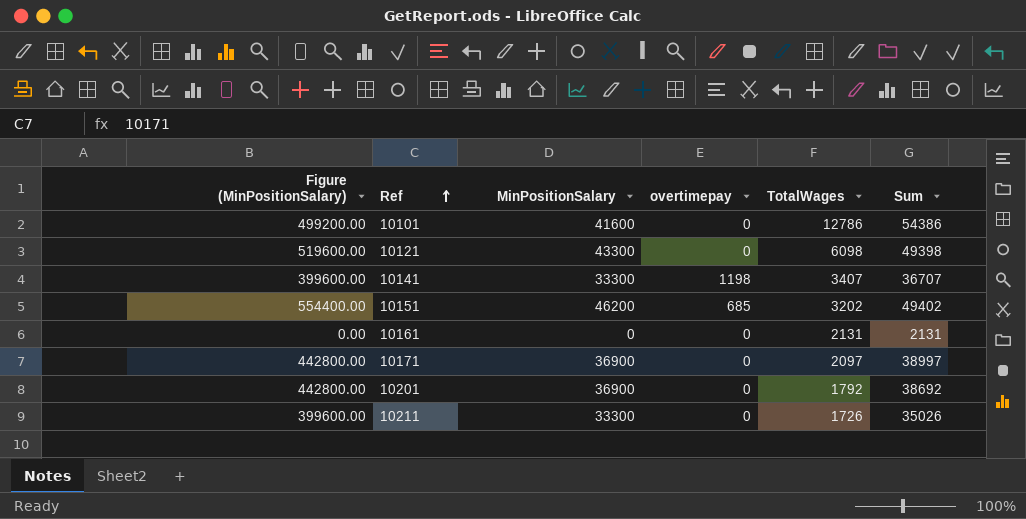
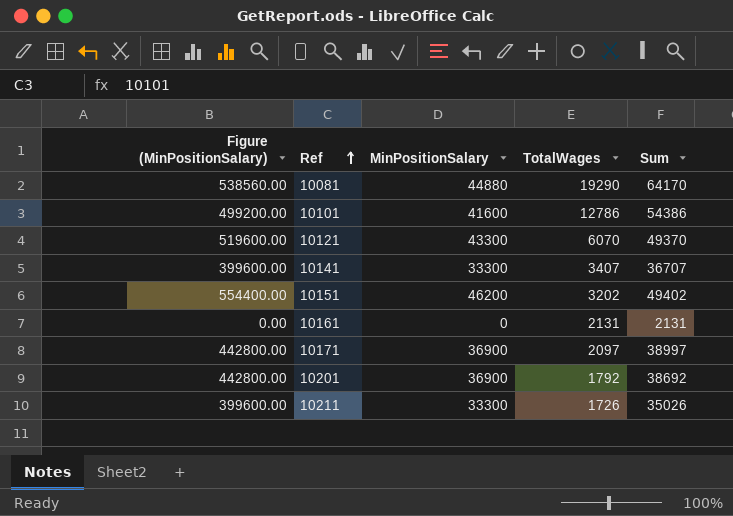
column overtimepay | position: 4 -> none
row 10081: none -> 538560.00 | 44880 | 19290 | 64170
10121 | TotalWages: 6098 -> 6070
10121 | Sum: 49398 -> 49370

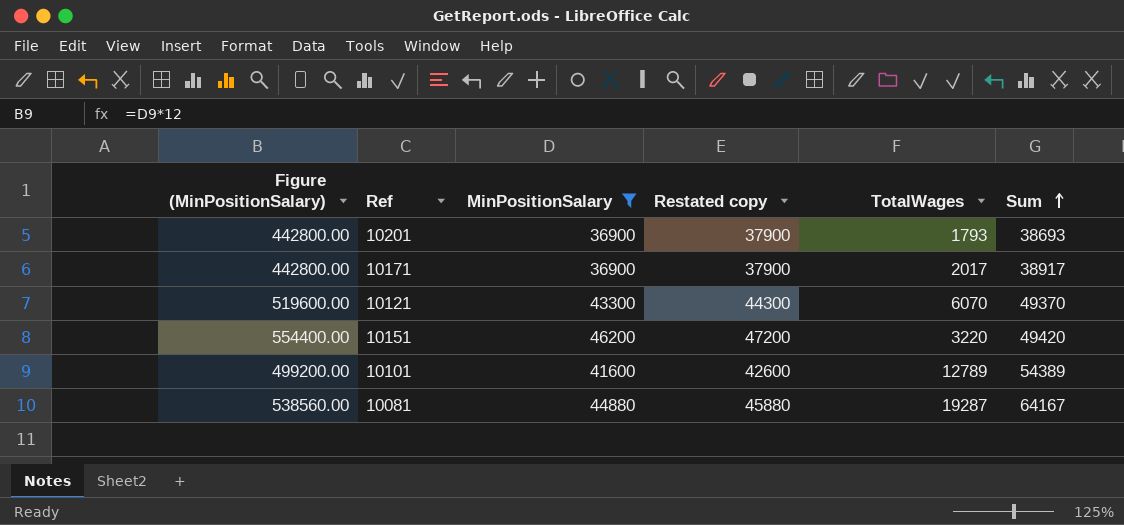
filter: none -> MinPositionSalary >= 36900
row order: Ref ascending -> Sum ascending
column Restated copy | formula: none -> [MinPositionSalary] + 1000
10201 | TotalWages: 1792 -> 1793
10201 | Sum: 38692 -> 38693
10171 | TotalWages: 2097 -> 2017
10171 | Sum: 38997 -> 38917
10151 | TotalWages: 3202 -> 3220
10151 | Sum: 49402 -> 49420
10101 | TotalWages: 12786 -> 12789
10101 | Sum: 54386 -> 54389
10081 | TotalWages: 19290 -> 19287
10081 | Sum: 64170 -> 64167

